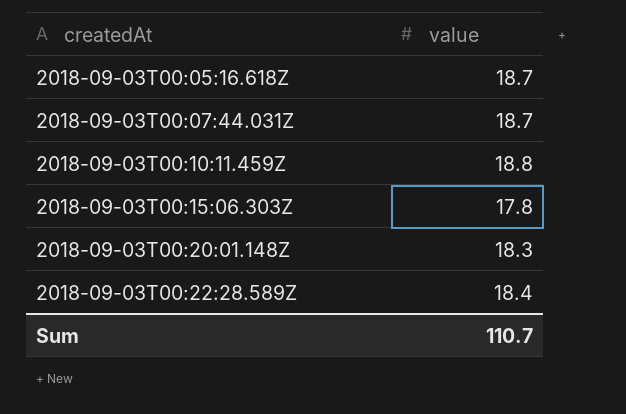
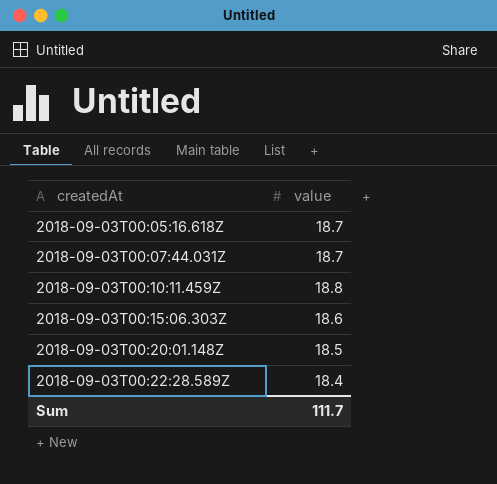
2018-09-03T00:15:06.303Z | value: 17.8 -> 18.6
2018-09-03T00:20:01.148Z | value: 18.3 -> 18.5
Sum | value: 110.7 -> 111.7

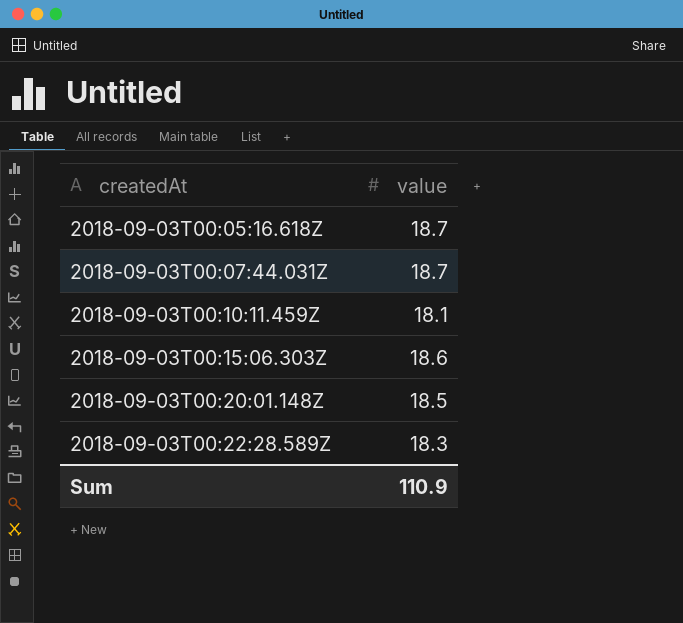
2018-09-03T00:10:11.459Z | value: 18.8 -> 18.1
2018-09-03T00:22:28.589Z | value: 18.4 -> 18.3
Sum | value: 111.7 -> 110.9

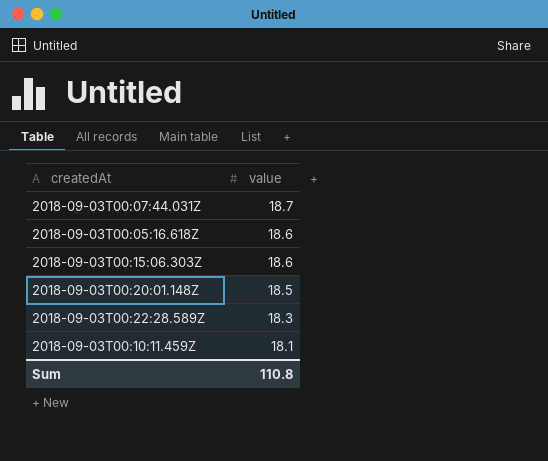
row order: createdAt ascending -> value descending
2018-09-03T00:05:16.618Z | value: 18.7 -> 18.6
Sum | value: 110.9 -> 110.8

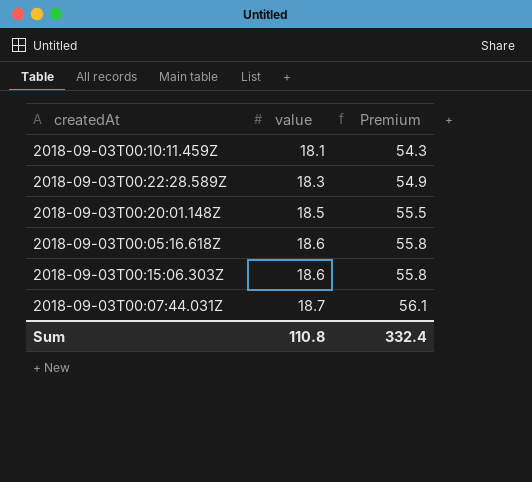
row order: value descending -> value ascending
column Premium | formula: none -> [value] * 3

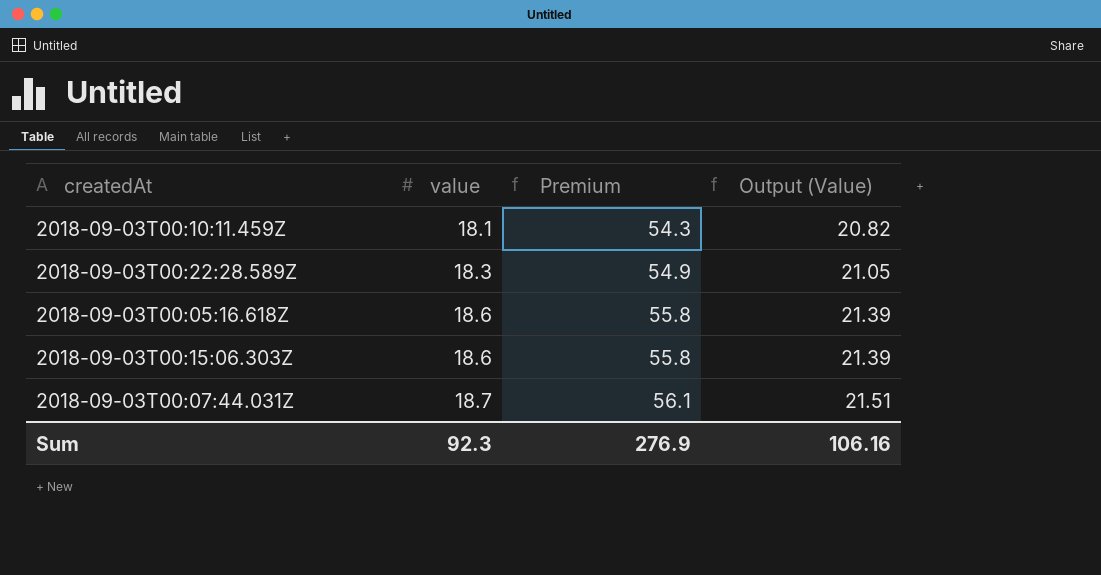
column Output (Value) | formula: none -> [value] * 1.15
row 2018-09-03T00:20:01.148Z: 18.5 | 55.5 -> none
Sum | value: 110.8 -> 92.3
Sum | Premium: 332.4 -> 276.9

